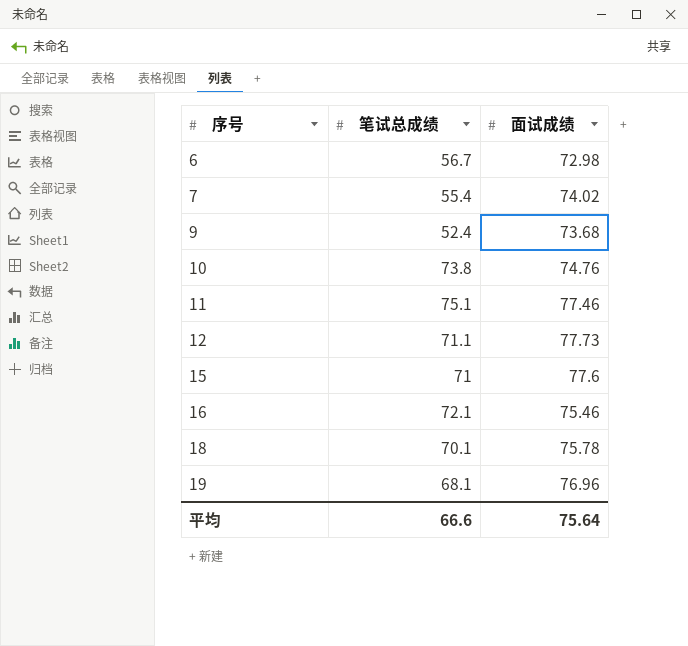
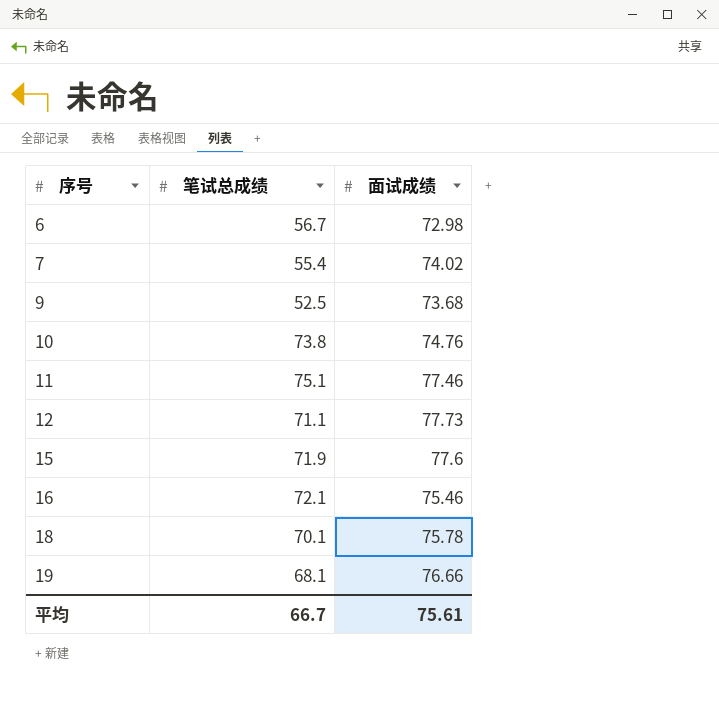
9 | 笔试总成绩: 52.4 -> 52.5
15 | 笔试总成绩: 71 -> 71.9
19 | 面试成绩: 76.96 -> 76.66
平均 | 笔试总成绩: 66.6 -> 66.7
平均 | 面试成绩: 75.64 -> 75.61

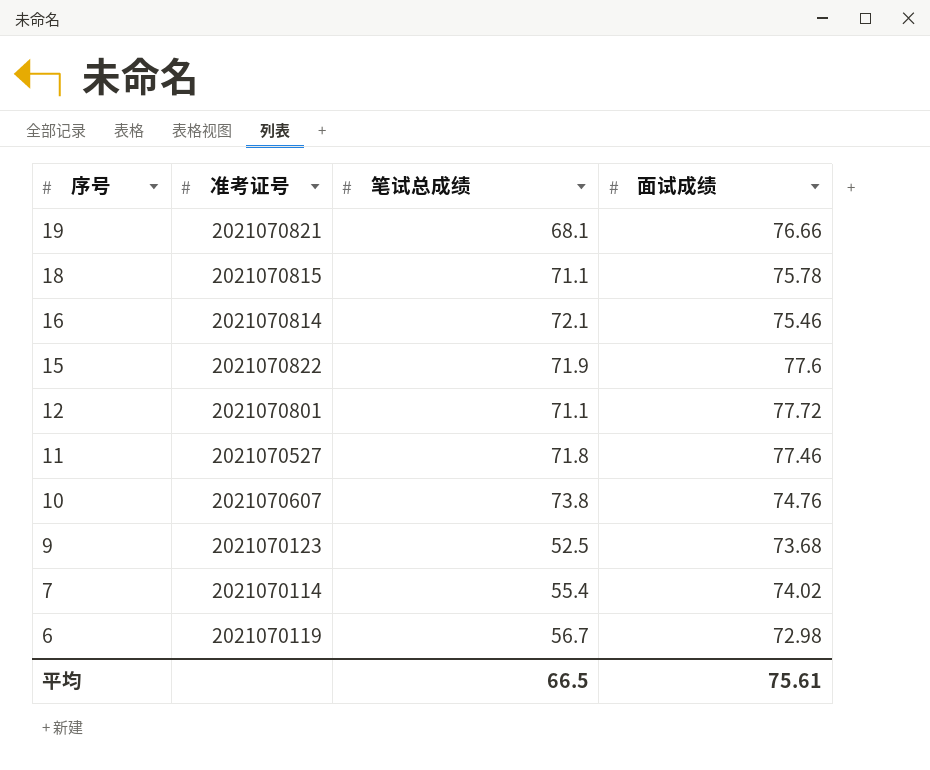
row order: 序号 ascending -> 序号 descending
column 准考证号 | position: none -> 2
18 | 笔试总成绩: 70.1 -> 71.1
12 | 面试成绩: 77.73 -> 77.72
11 | 笔试总成绩: 75.1 -> 71.8
平均 | 笔试总成绩: 66.7 -> 66.5

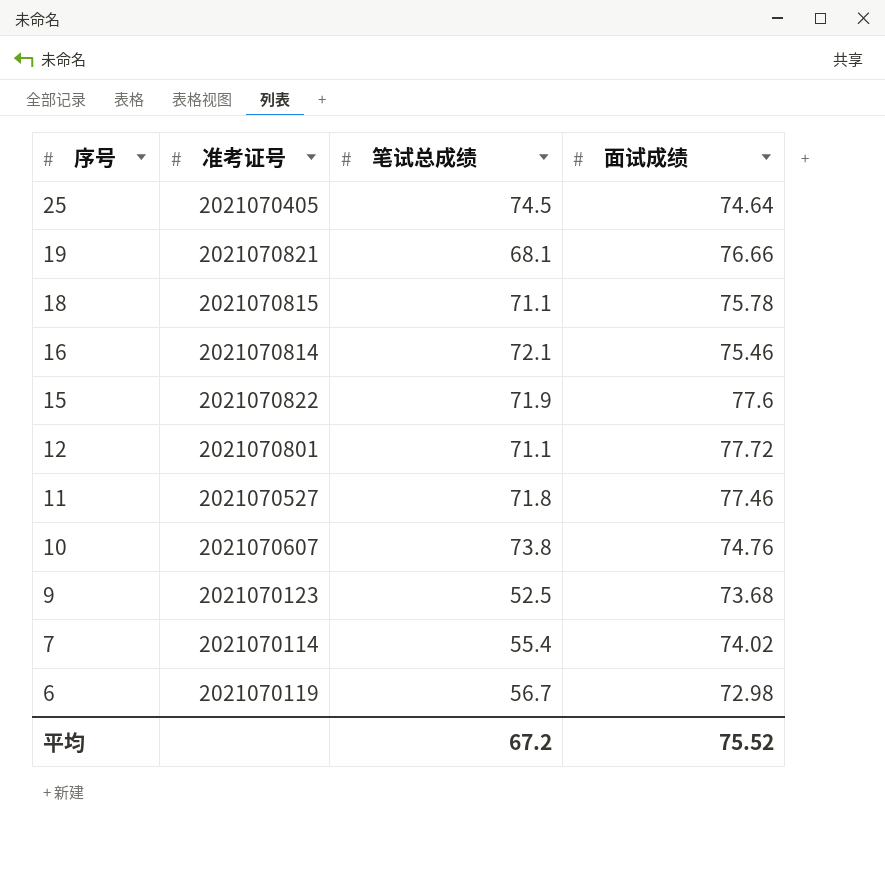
row 25: none -> 2021070405 | 74.5 | 74.64
平均 | 笔试总成绩: 66.5 -> 67.2
平均 | 面试成绩: 75.61 -> 75.52

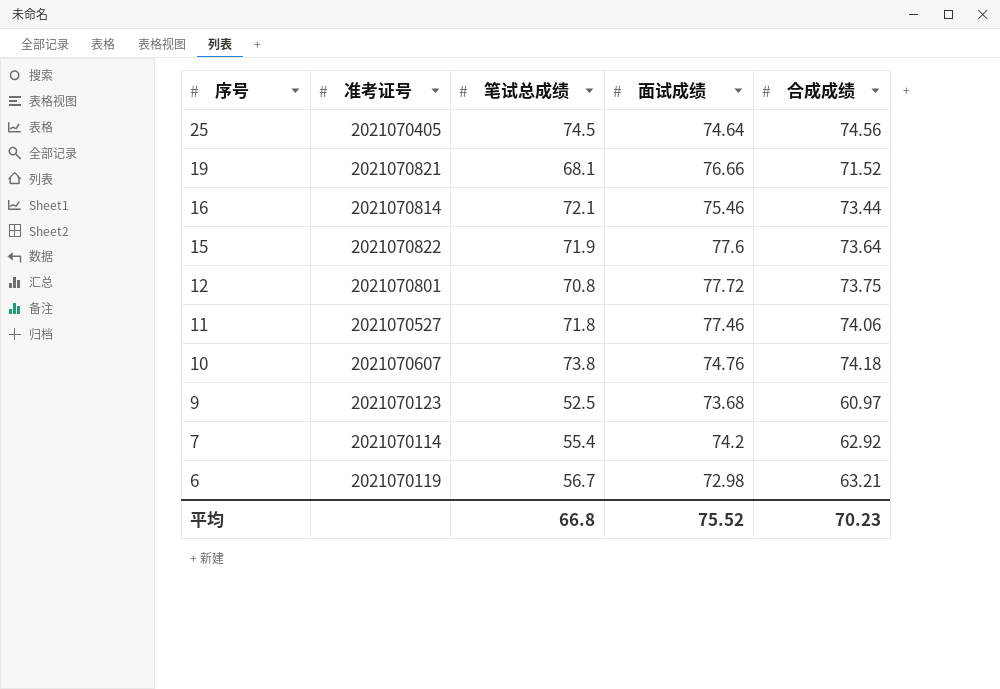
column 合成成绩 | position: none -> 5
row 18: 2021070815 | 71.1 | 75.78 -> none
12 | 笔试总成绩: 71.1 -> 70.8
7 | 面试成绩: 74.02 -> 74.2
平均 | 笔试总成绩: 67.2 -> 66.8

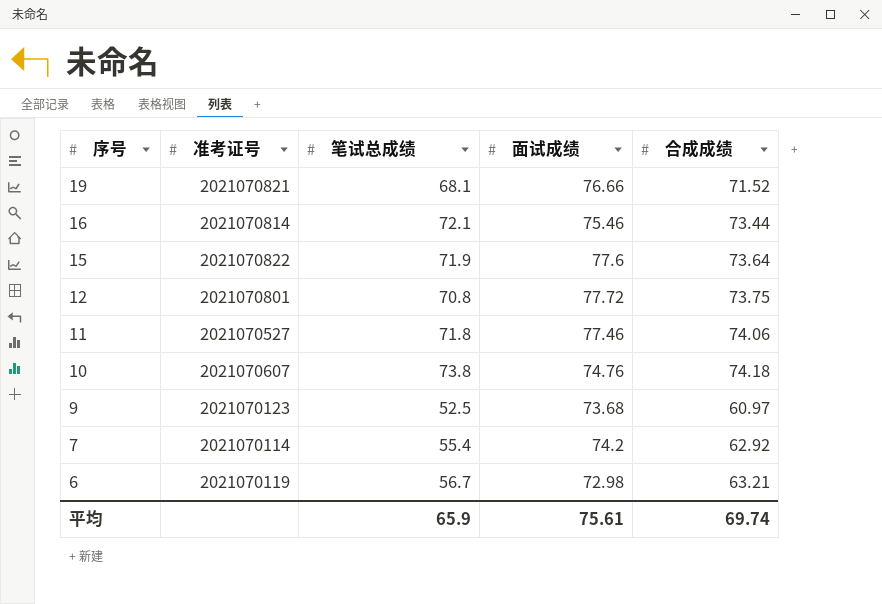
row 25: 2021070405 | 74.5 | 74.64 | 74.56 -> none
平均 | 笔试总成绩: 66.8 -> 65.9
平均 | 面试成绩: 75.52 -> 75.61
平均 | 合成成绩: 70.23 -> 69.74

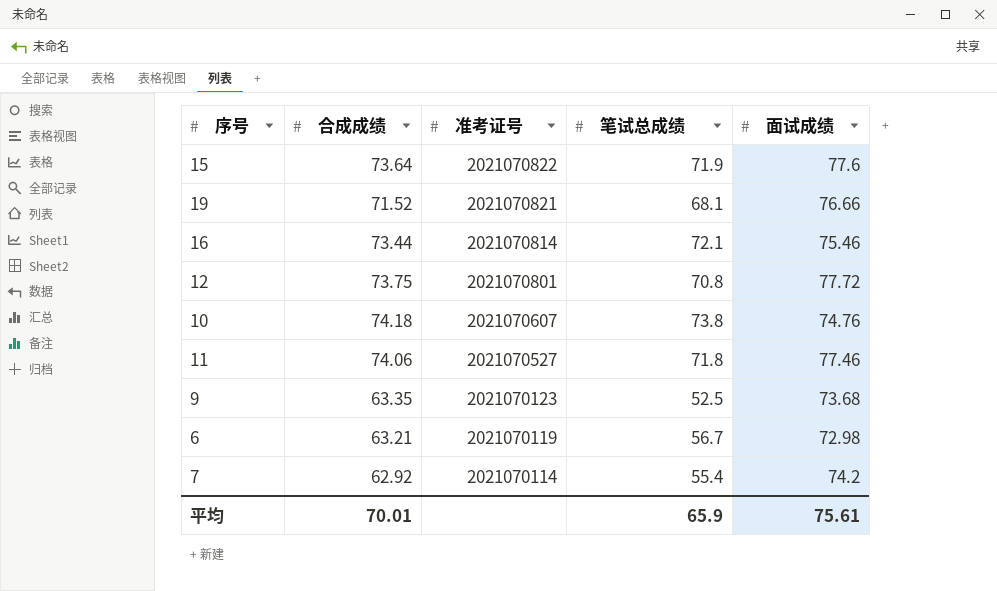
row order: 序号 descending -> 准考证号 descending
column 合成成绩 | position: 5 -> 2
9 | 合成成绩: 60.97 -> 63.35
平均 | 合成成绩: 69.74 -> 70.01

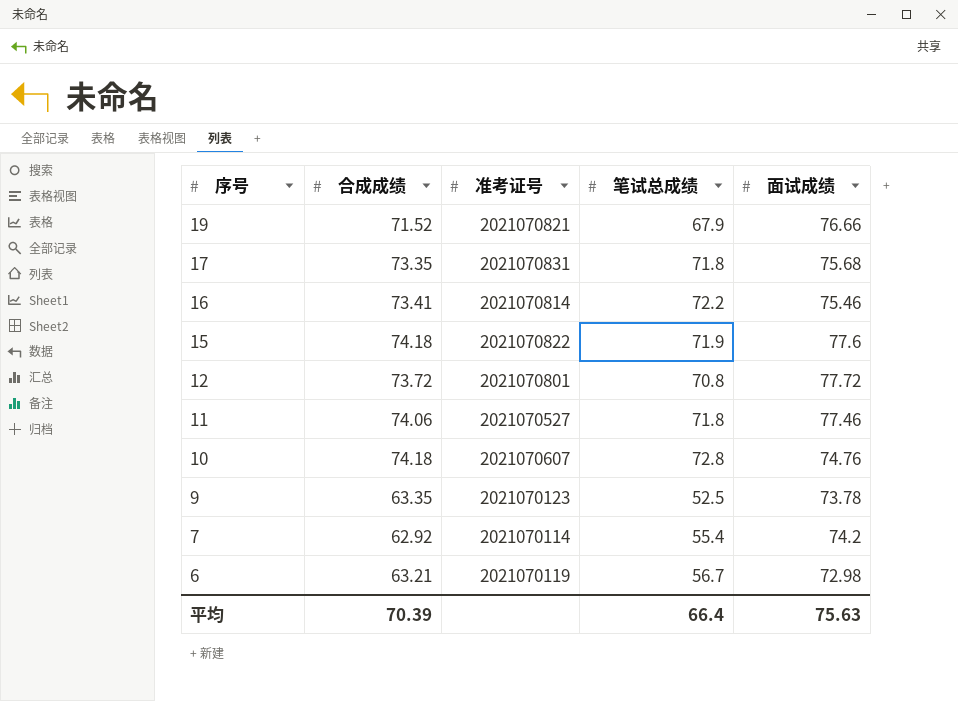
row order: 准考证号 descending -> 序号 descending
19 | 笔试总成绩: 68.1 -> 67.9
row 17: none -> 73.35 | 2021070831 | 71.8 | 75.68
16 | 合成成绩: 73.44 -> 73.41
16 | 笔试总成绩: 72.1 -> 72.2
15 | 合成成绩: 73.64 -> 74.18
12 | 合成成绩: 73.75 -> 73.72
10 | 笔试总成绩: 73.8 -> 72.8
9 | 面试成绩: 73.68 -> 73.78
平均 | 合成成绩: 70.01 -> 70.39
平均 | 笔试总成绩: 65.9 -> 66.4
平均 | 面试成绩: 75.61 -> 75.63

